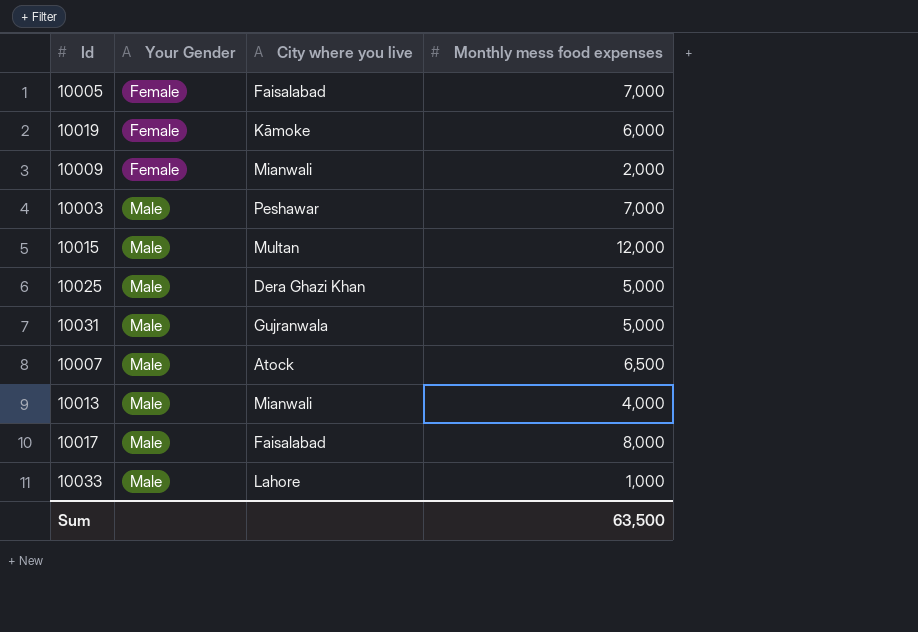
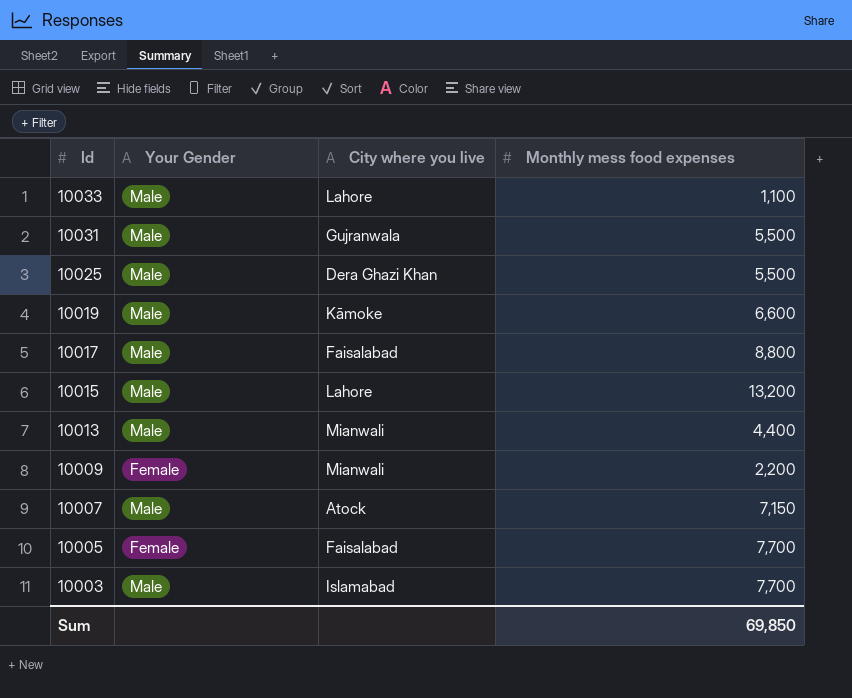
row order: Your Gender ascending -> Id descending
10033 | Monthly mess food expenses: 1,000 -> 1,100
10031 | Monthly mess food expenses: 5,000 -> 5,500
10025 | Monthly mess food expenses: 5,000 -> 5,500
10019 | Your Gender: Female -> Male
10019 | Monthly mess food expenses: 6,000 -> 6,600
10017 | Monthly mess food expenses: 8,000 -> 8,800
10015 | City where you live: Multan -> Lahore
10015 | Monthly mess food expenses: 12,000 -> 13,200
10013 | Monthly mess food expenses: 4,000 -> 4,400
10009 | Monthly mess food expenses: 2,000 -> 2,200
10007 | Monthly mess food expenses: 6,500 -> 7,150
10005 | Monthly mess food expenses: 7,000 -> 7,700
10003 | City where you live: Peshawar -> Islamabad
10003 | Monthly mess food expenses: 7,000 -> 7,700
Sum | Monthly mess food expenses: 63,500 -> 69,850

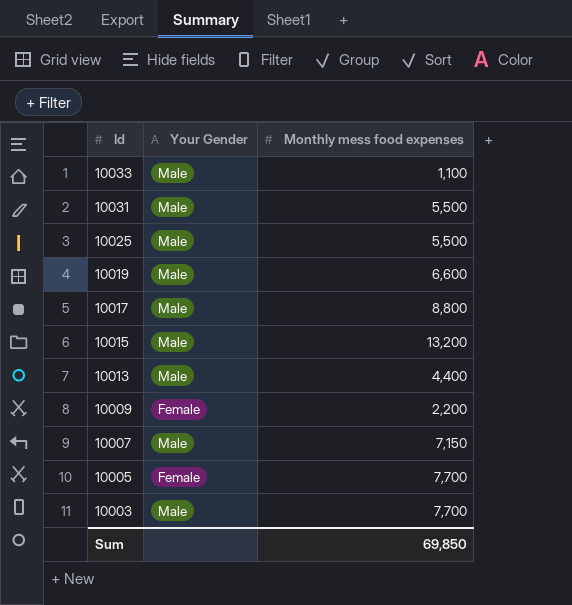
column City where you live | position: 3 -> none

